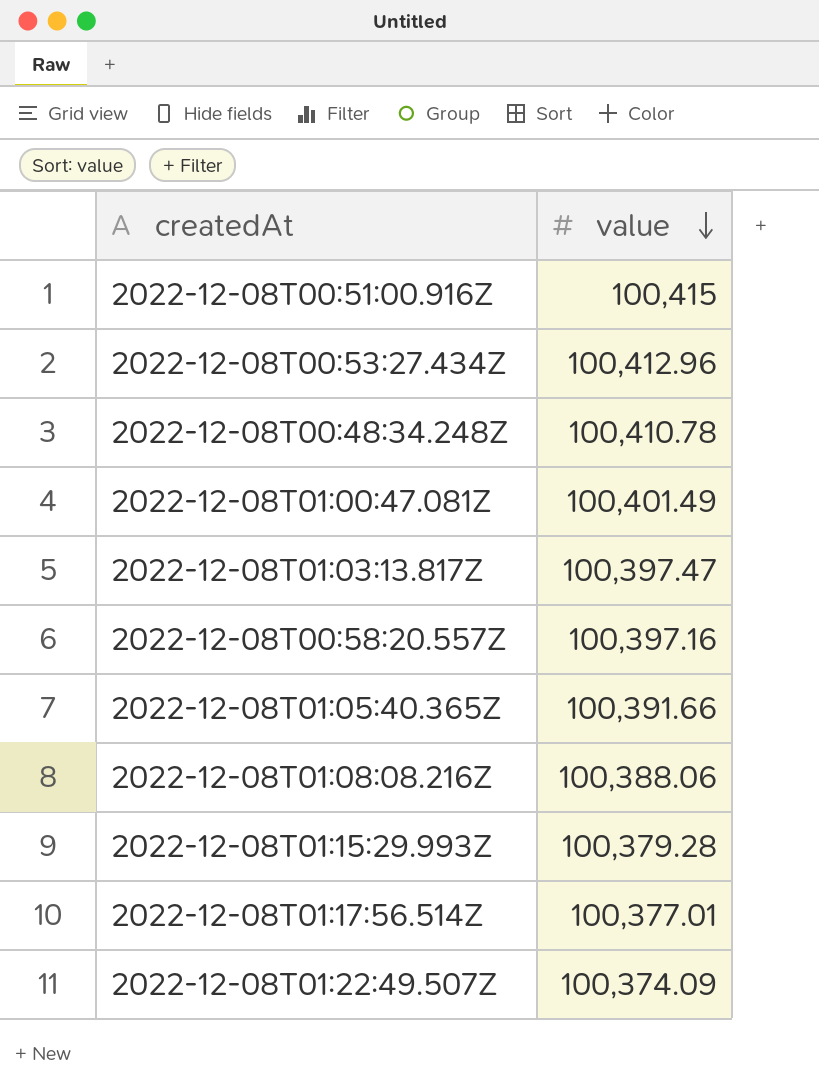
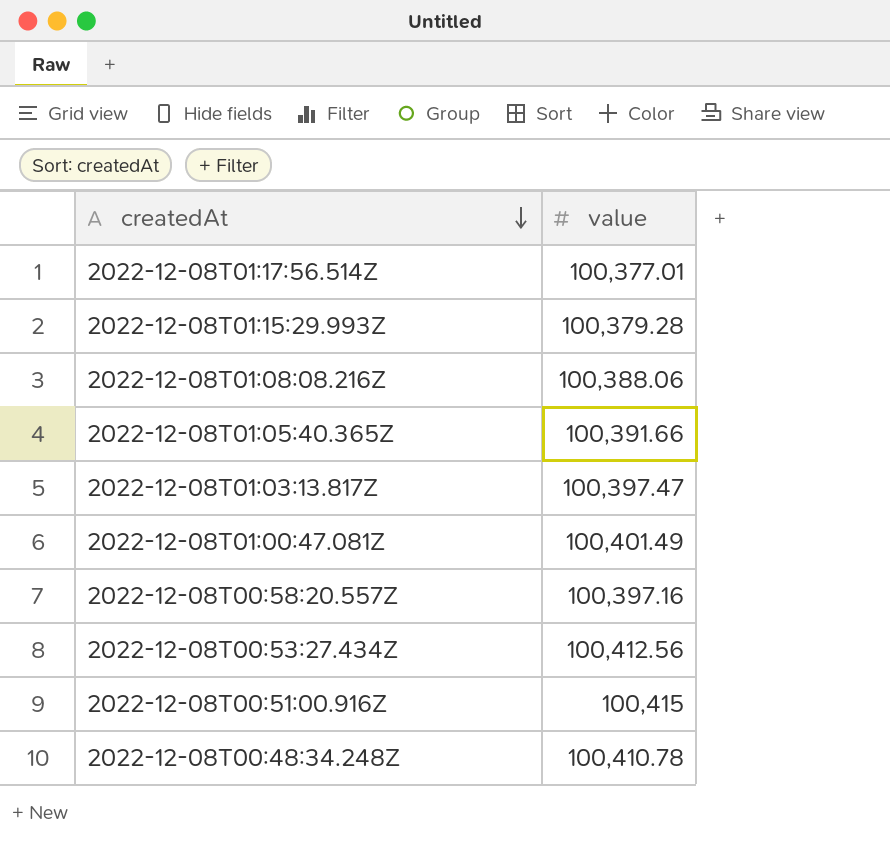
row order: value descending -> createdAt descending
row 2022-12-08T01:22:49.507Z: 100,374.09 -> none
2022-12-08T00:53:27.434Z | value: 100,412.96 -> 100,412.56

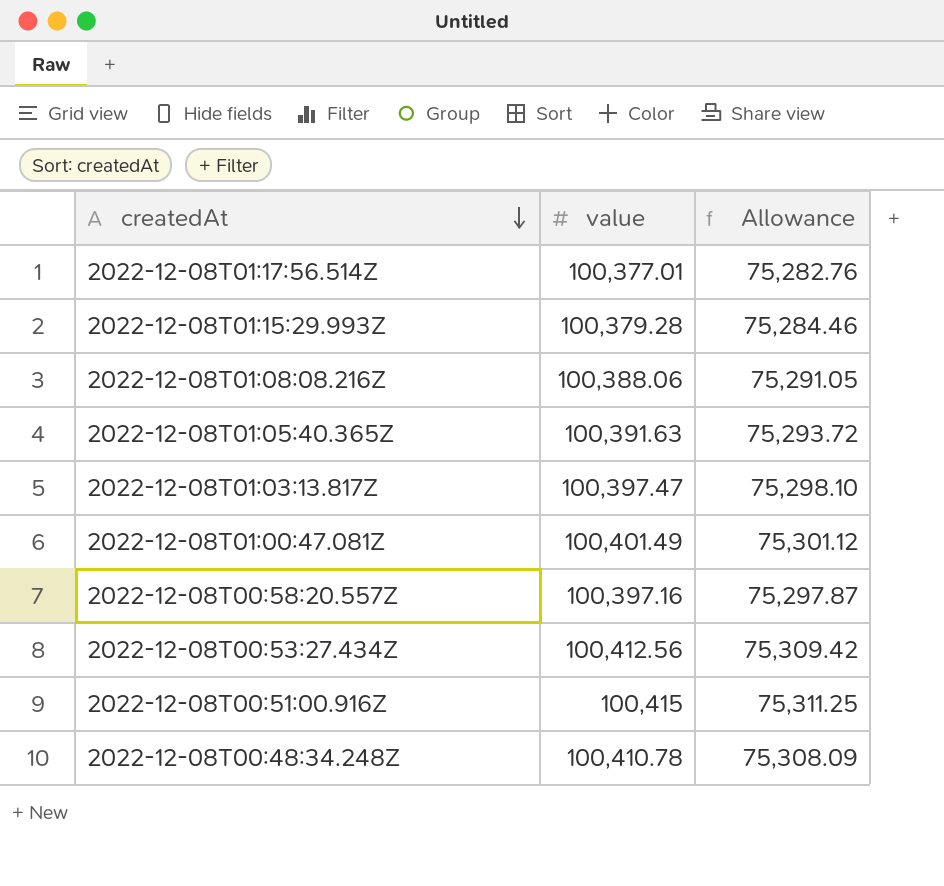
column Allowance | formula: none -> [value] * 0.75
2022-12-08T01:05:40.365Z | value: 100,391.66 -> 100,391.63

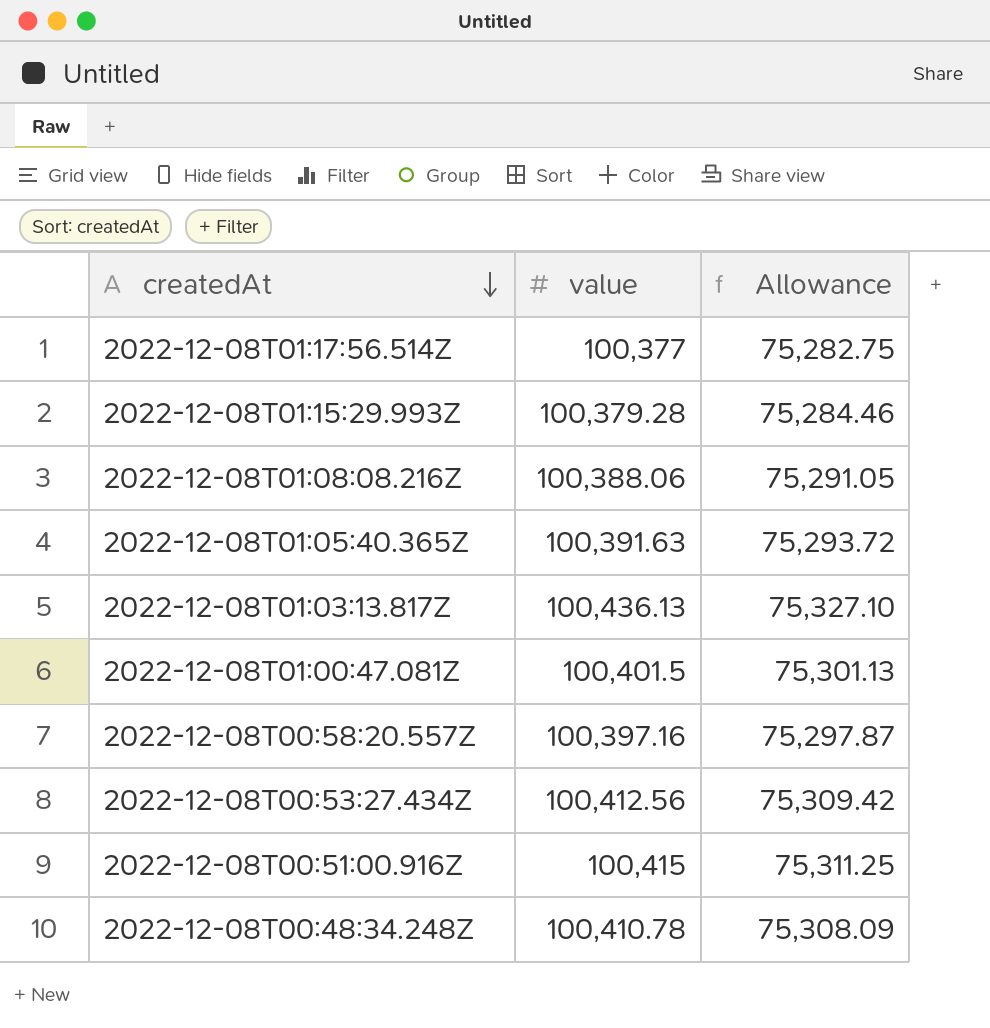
2022-12-08T01:17:56.514Z | value: 100,377.01 -> 100,377
2022-12-08T01:17:56.514Z | Allowance: 75,282.76 -> 75,282.75
2022-12-08T01:03:13.817Z | value: 100,397.47 -> 100,436.13
2022-12-08T01:03:13.817Z | Allowance: 75,298.10 -> 75,327.10
2022-12-08T01:00:47.081Z | value: 100,401.49 -> 100,401.5
2022-12-08T01:00:47.081Z | Allowance: 75,301.12 -> 75,301.13

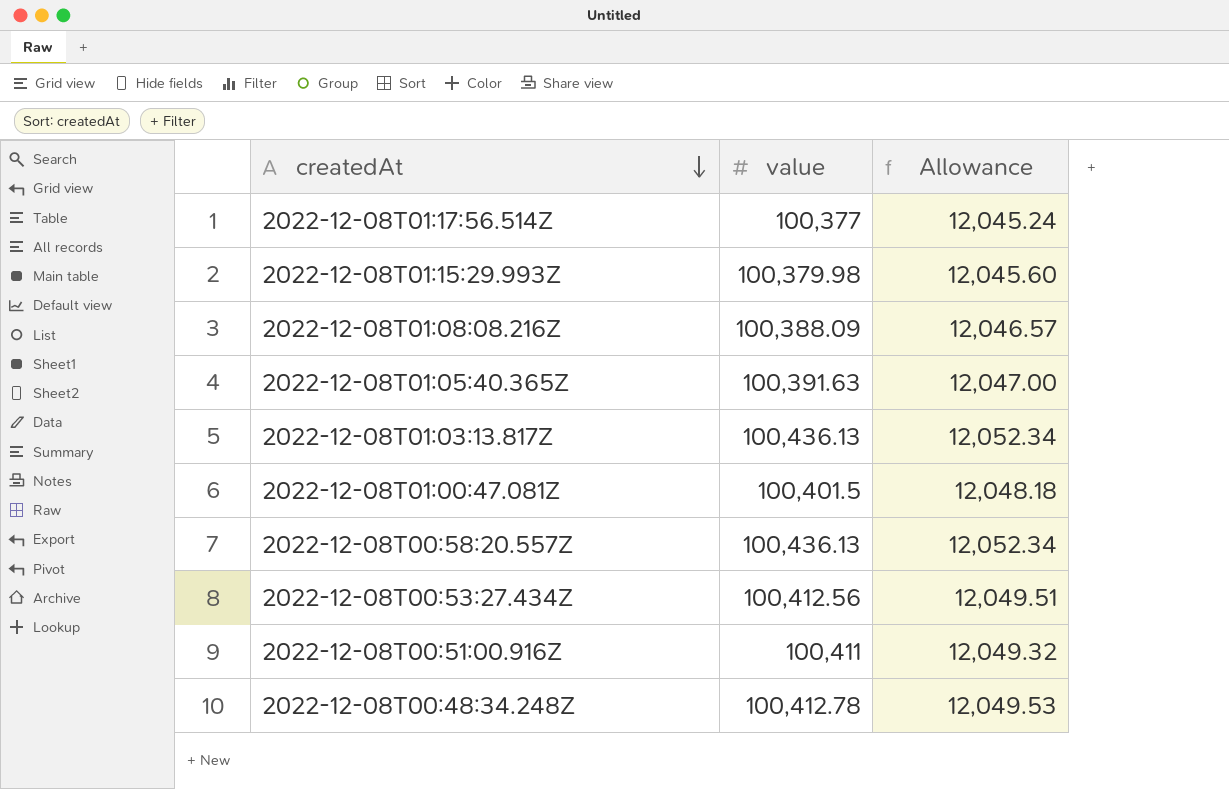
column Allowance | formula: [value] * 0.75 -> [value] * 0.12
2022-12-08T01:15:29.993Z | value: 100,379.28 -> 100,379.98
2022-12-08T01:08:08.216Z | value: 100,388.06 -> 100,388.09
2022-12-08T00:58:20.557Z | value: 100,397.16 -> 100,436.13
2022-12-08T00:51:00.916Z | value: 100,415 -> 100,411
2022-12-08T00:48:34.248Z | value: 100,410.78 -> 100,412.78

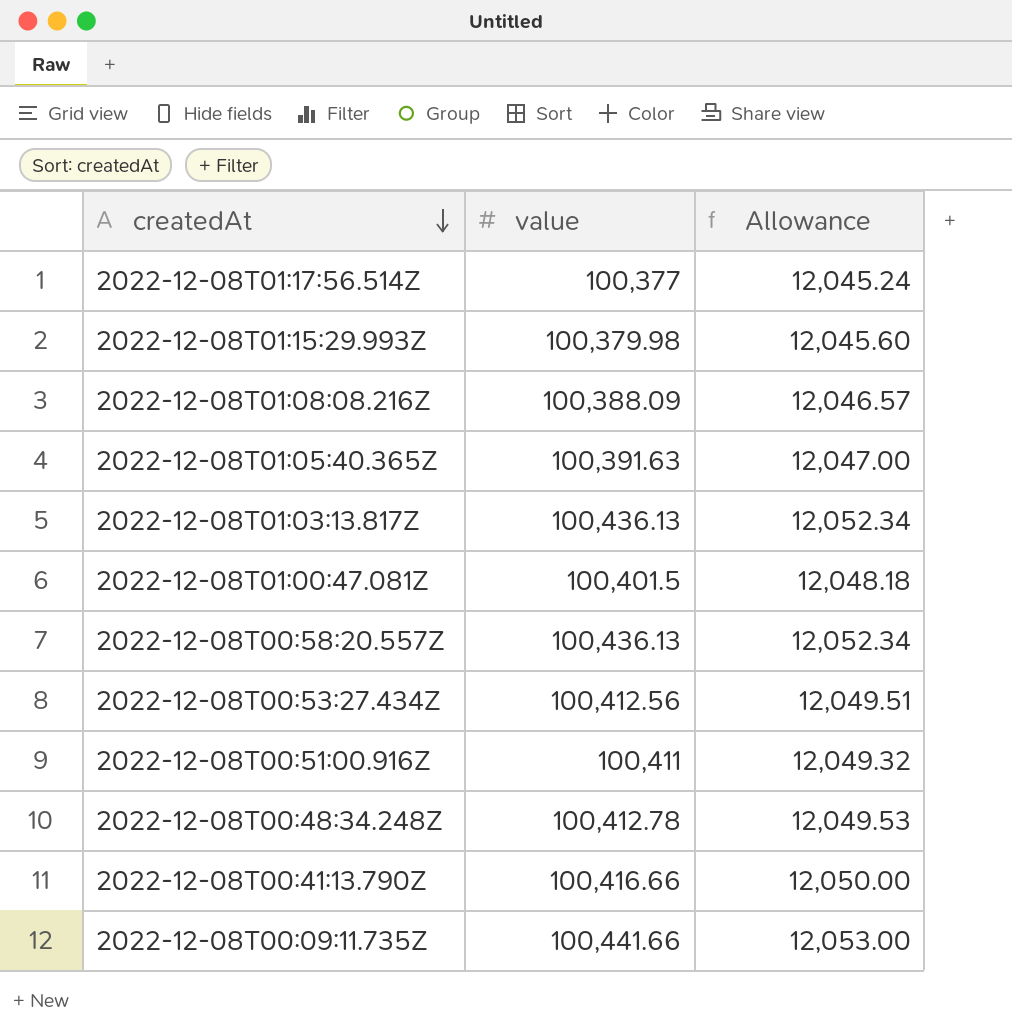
row 2022-12-08T00:41:13.790Z: none -> 100,416.66 | 12,050.00
row 2022-12-08T00:09:11.735Z: none -> 100,441.66 | 12,053.00

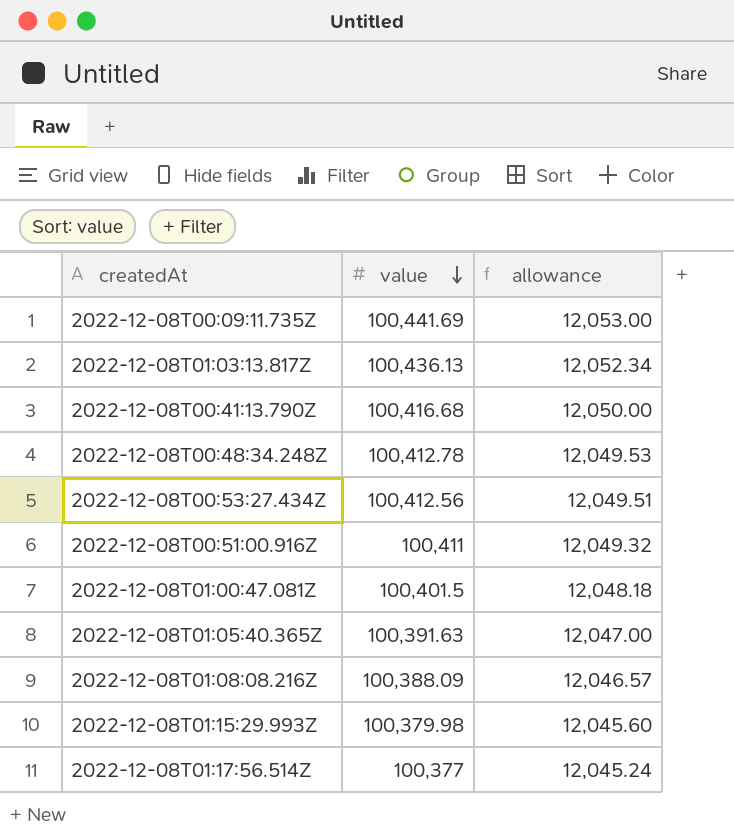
row order: createdAt descending -> value descending
column name: Allowance -> allowance
row 2022-12-08T00:58:20.557Z: 100,436.13 | 12,052.34 -> none
2022-12-08T00:09:11.735Z | value: 100,441.66 -> 100,441.69
2022-12-08T00:41:13.790Z | value: 100,416.66 -> 100,416.68

